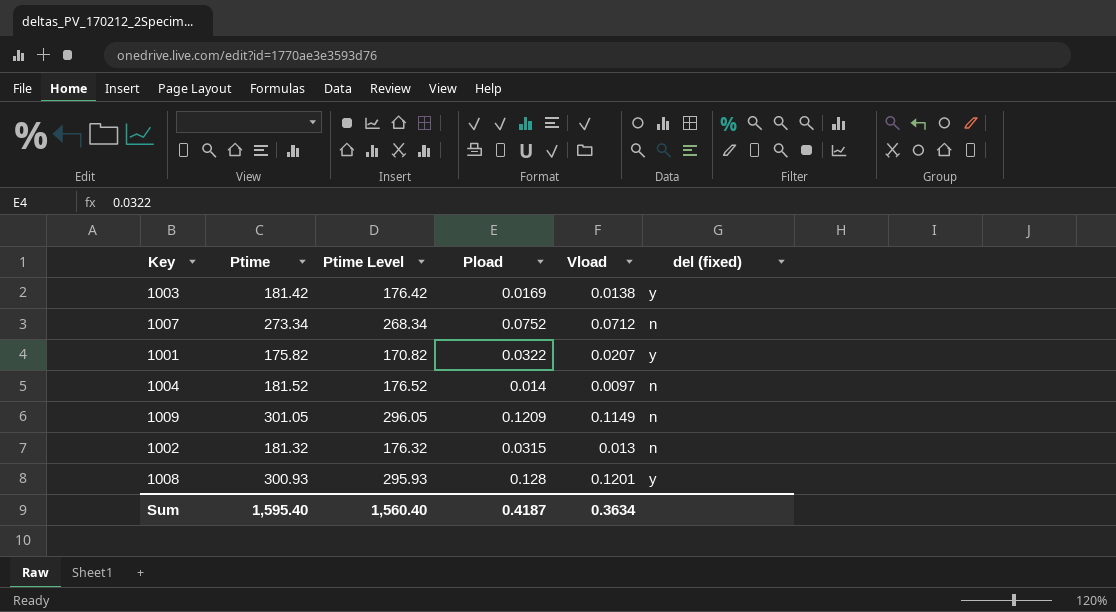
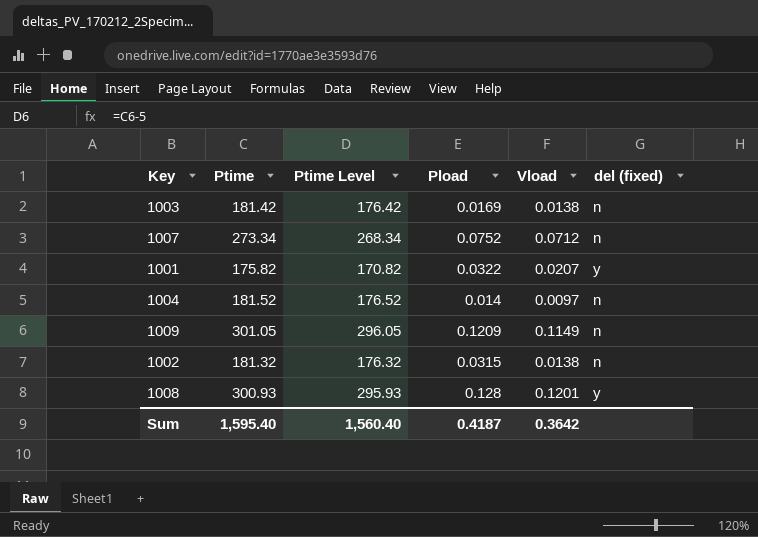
1003 | del (fixed): y -> n
1002 | Vload: 0.013 -> 0.0138
Sum | Vload: 0.3634 -> 0.3642

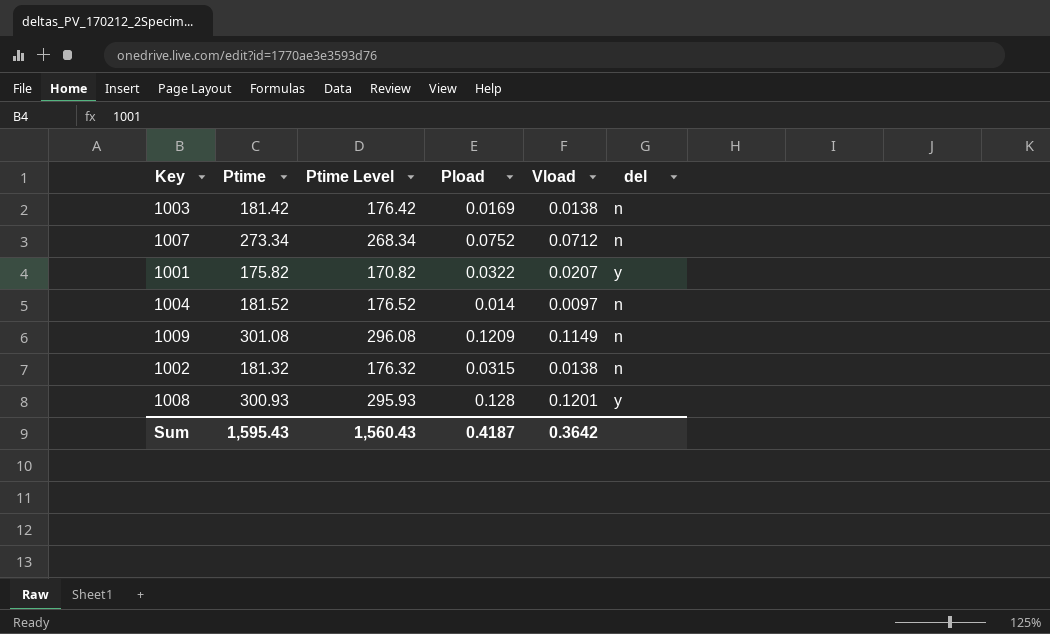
column name: del (fixed) -> del
1009 | Ptime: 301.05 -> 301.08
1009 | Ptime Level: 296.05 -> 296.08
Sum | Ptime: 1,595.40 -> 1,595.43
Sum | Ptime Level: 1,560.40 -> 1,560.43

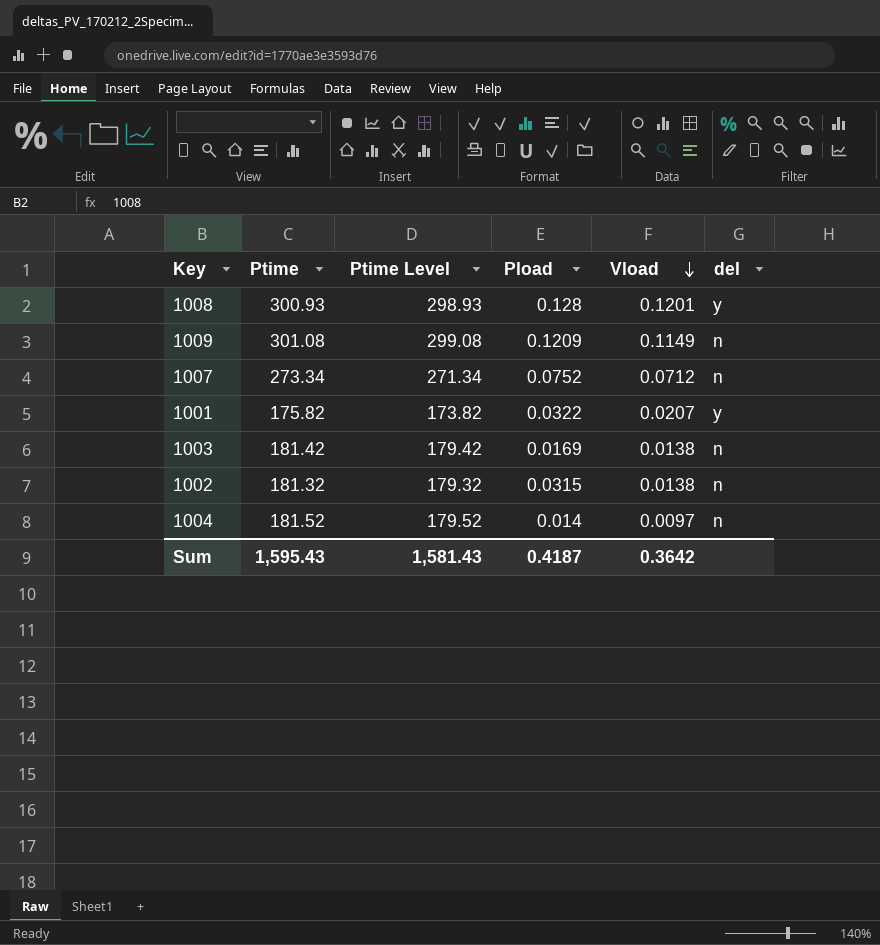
row order: none -> Vload descending
column Ptime Level | formula: [Ptime] - 5 -> [Ptime] - 2
Sum | Ptime Level: 1,560.43 -> 1,581.43

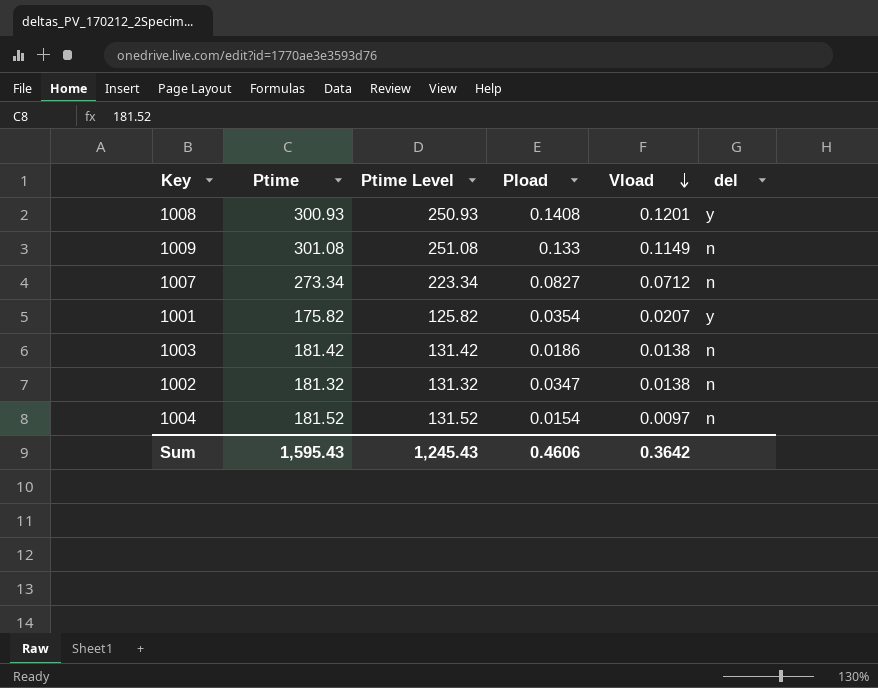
column Ptime Level | formula: [Ptime] - 2 -> [Ptime] - 50
1008 | Pload: 0.128 -> 0.1408
1009 | Pload: 0.1209 -> 0.133
1007 | Pload: 0.0752 -> 0.0827
1001 | Pload: 0.0322 -> 0.0354
1003 | Pload: 0.0169 -> 0.0186
1002 | Pload: 0.0315 -> 0.0347
1004 | Pload: 0.014 -> 0.0154
Sum | Ptime Level: 1,581.43 -> 1,245.43
Sum | Pload: 0.4187 -> 0.4606

